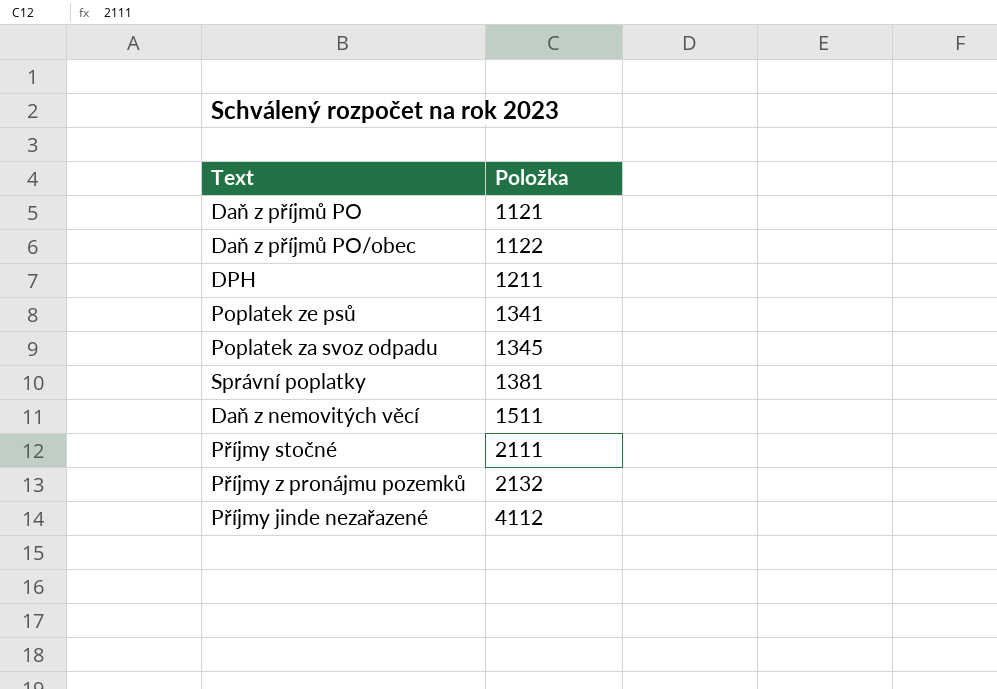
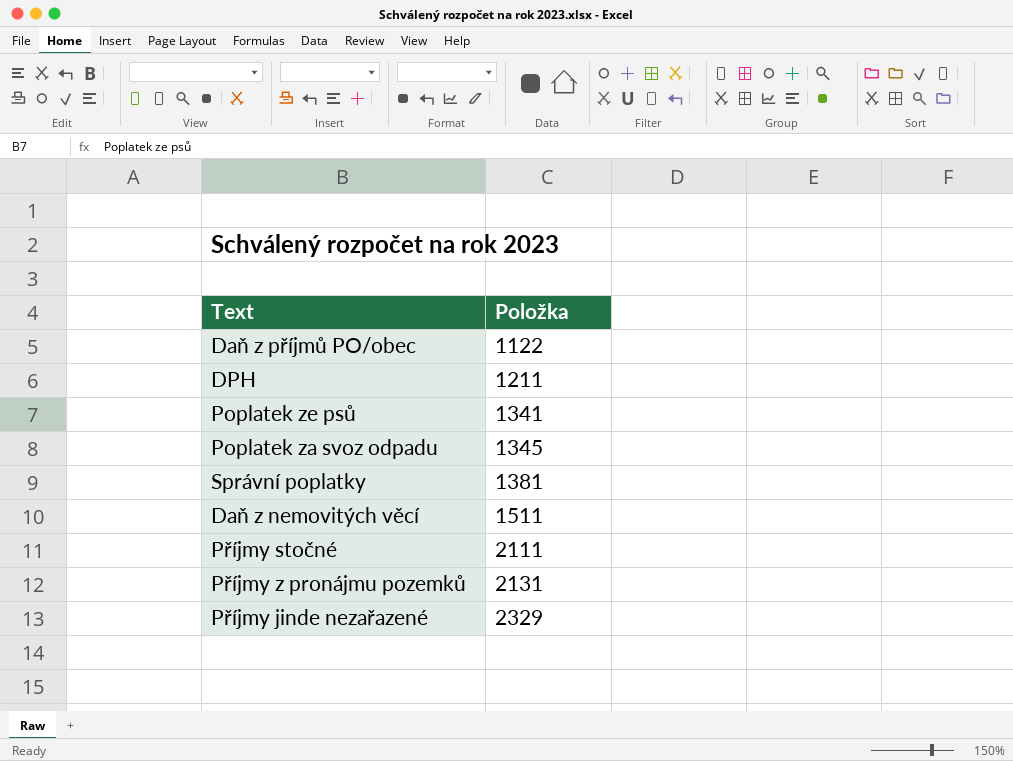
row Daň z příjmů PO: 1121 -> none
Příjmy z pronájmu pozemků | Položka: 2132 -> 2131
Příjmy jinde nezařazené | Položka: 4112 -> 2329

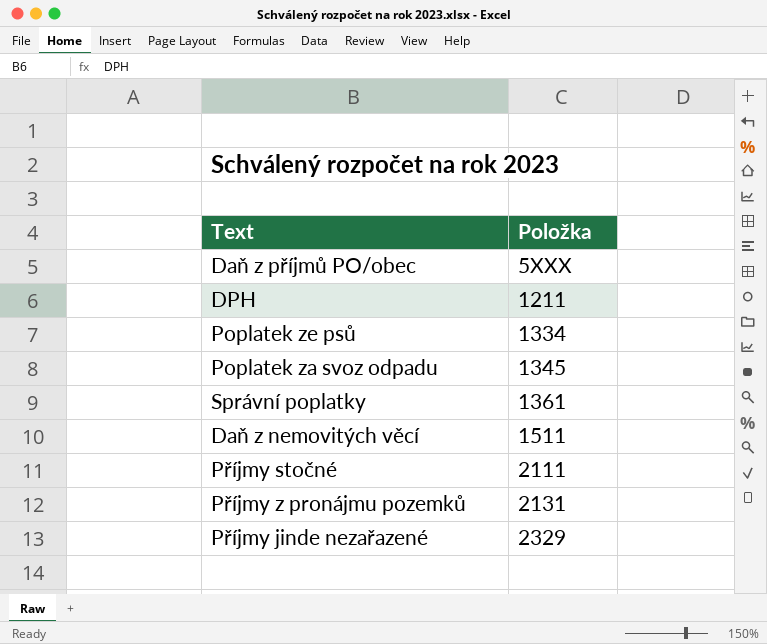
Daň z příjmů PO/obec | Položka: 1122 -> 5XXX
Poplatek ze psů | Položka: 1341 -> 1334
Správní poplatky | Položka: 1381 -> 1361

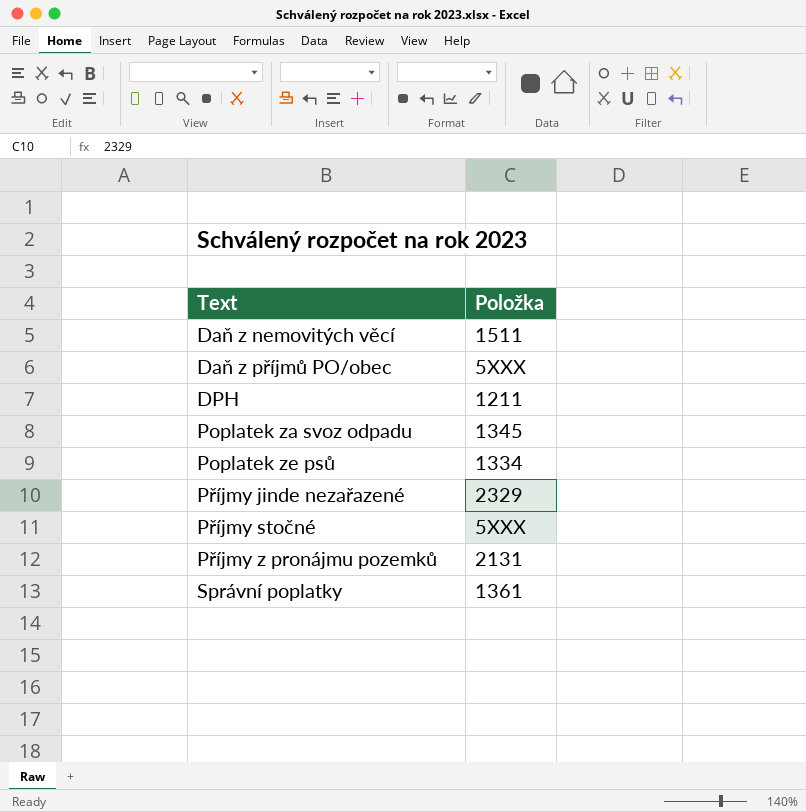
row order: Položka ascending -> Text ascending
Příjmy stočné | Položka: 2111 -> 5XXX

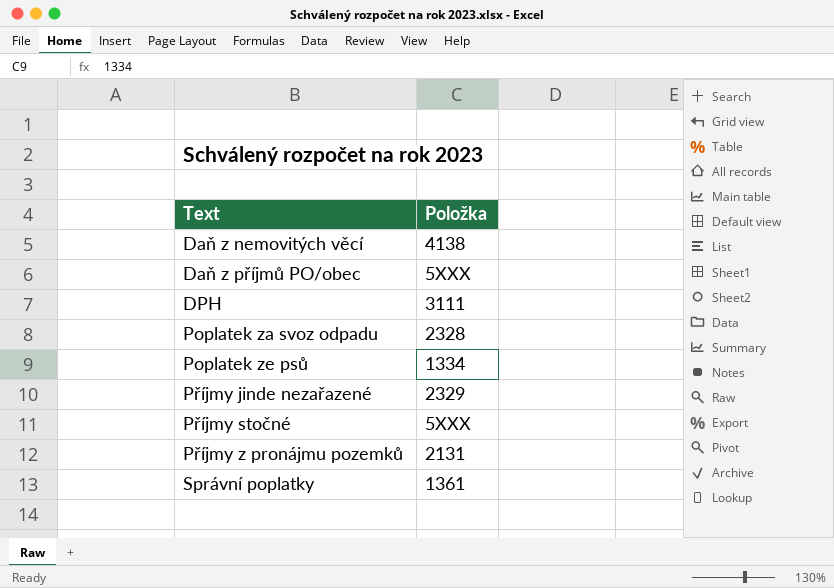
Daň z nemovitých věcí | Položka: 1511 -> 4138
DPH | Položka: 1211 -> 3111
Poplatek za svoz odpadu | Položka: 1345 -> 2328

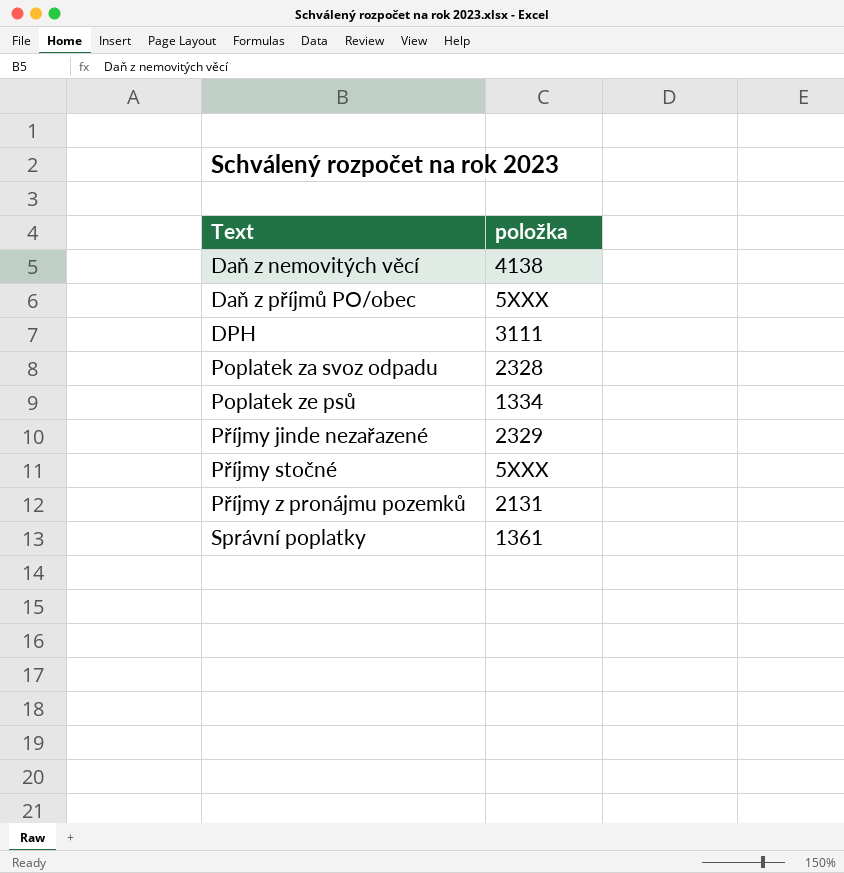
column name: Položka -> položka

